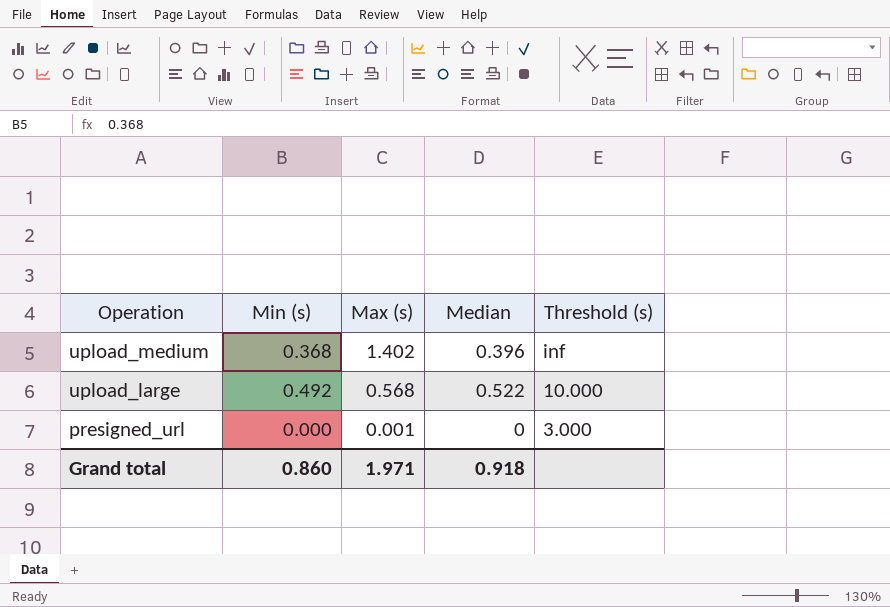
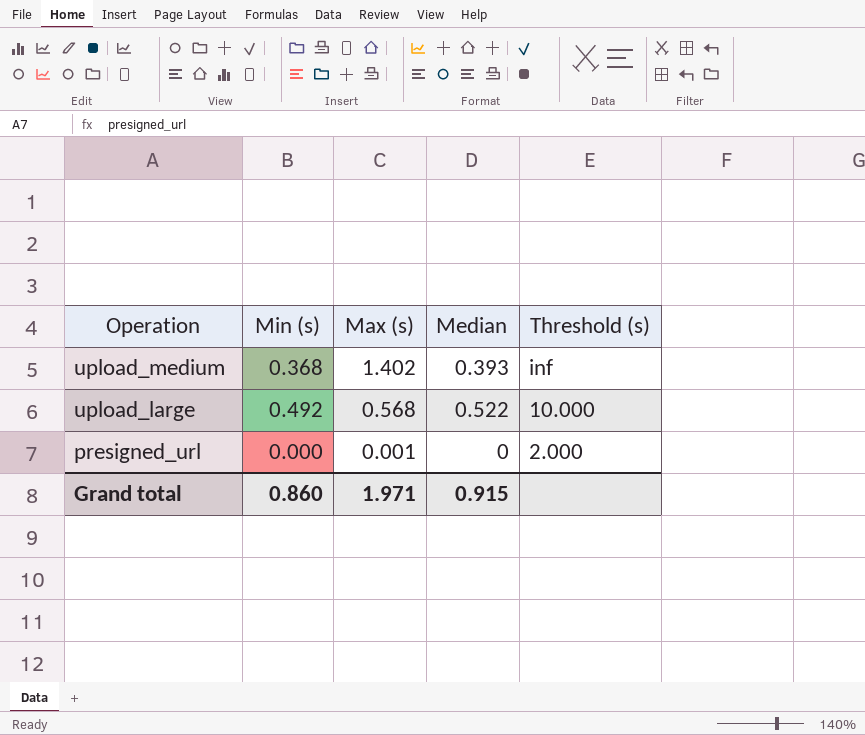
upload_medium | Median: 0.396 -> 0.393
presigned_url | Threshold (s): 3.000 -> 2.000
Grand total | Median: 0.918 -> 0.915

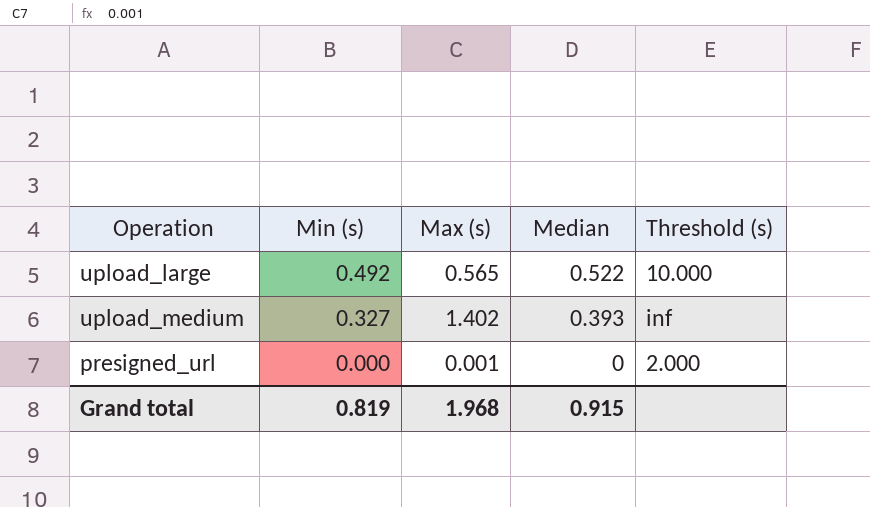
row order: Operation descending -> Min (s) descending
upload_large | Max (s): 0.568 -> 0.565
upload_medium | Min (s): 0.368 -> 0.327
Grand total | Min (s): 0.860 -> 0.819
Grand total | Max (s): 1.971 -> 1.968

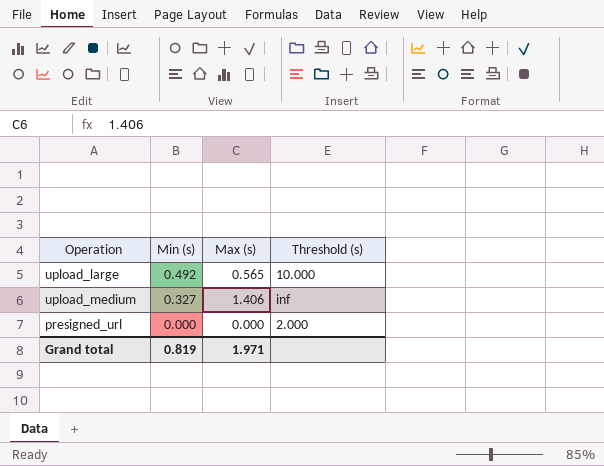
column Median | position: 4 -> none
upload_medium | Max (s): 1.402 -> 1.406
presigned_url | Max (s): 0.001 -> 0.000
Grand total | Max (s): 1.968 -> 1.971

